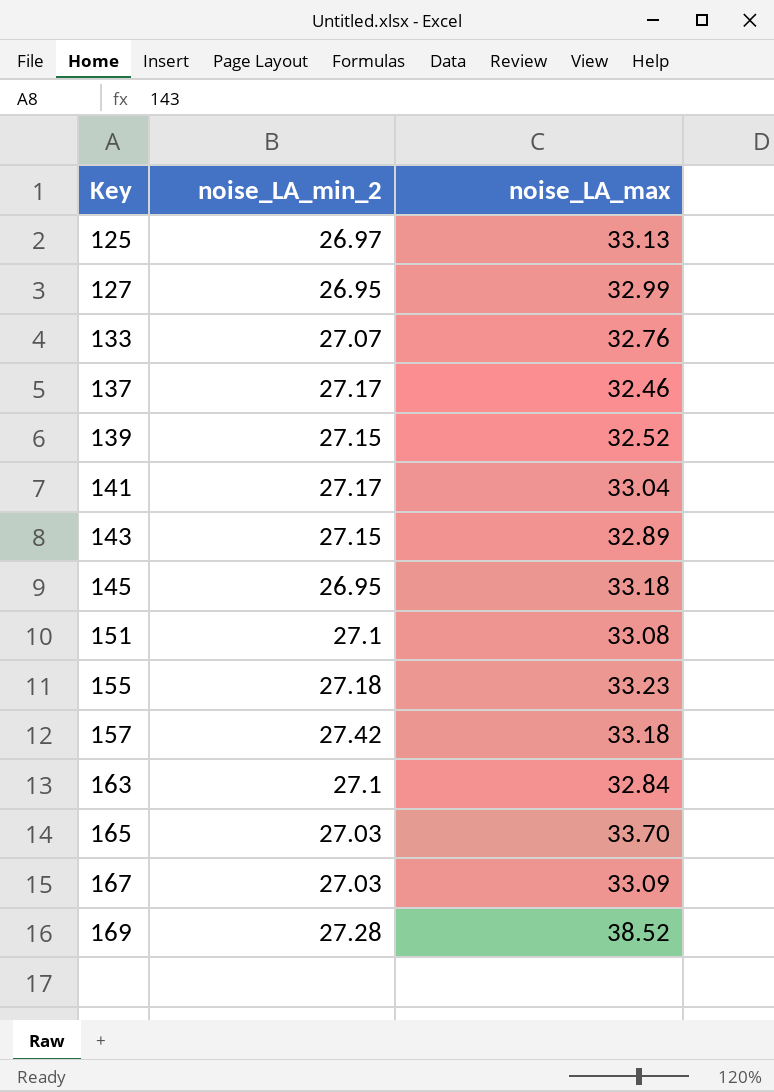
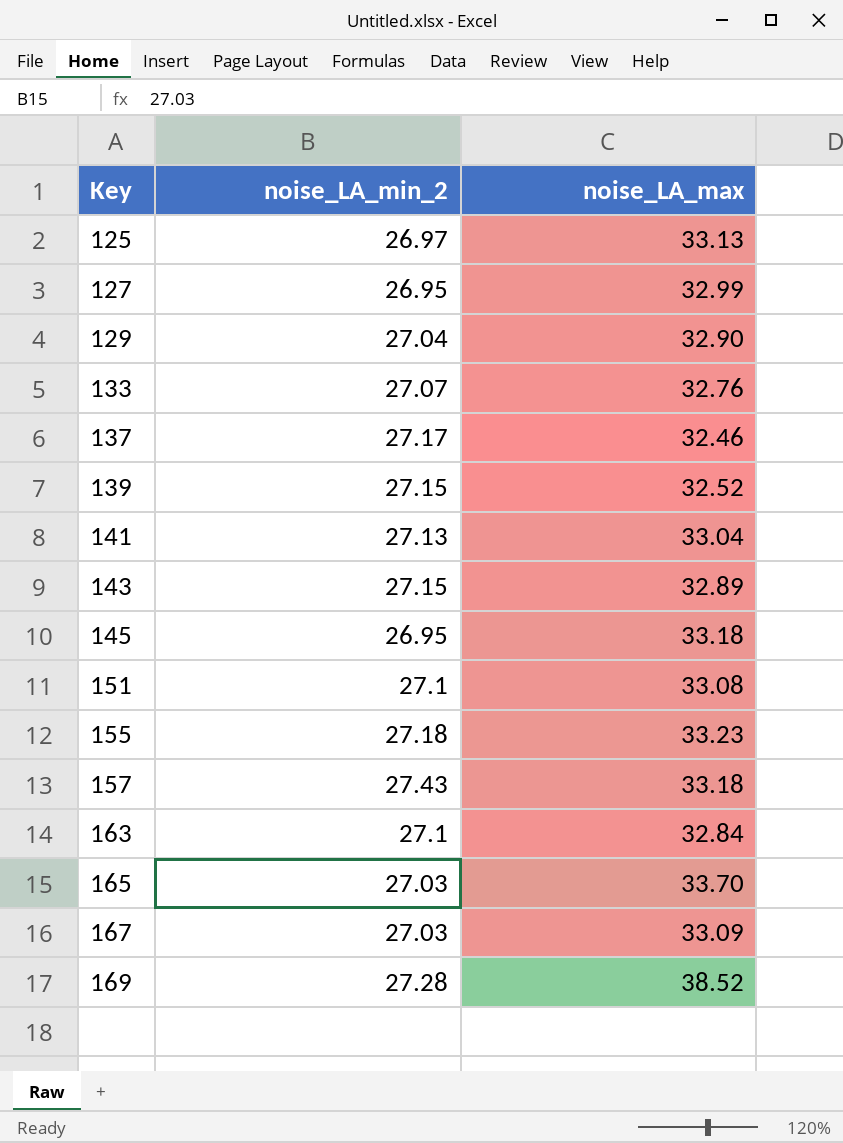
row 129: none -> 27.04 | 32.90
141 | noise_LA_min_2: 27.17 -> 27.13
157 | noise_LA_min_2: 27.42 -> 27.43

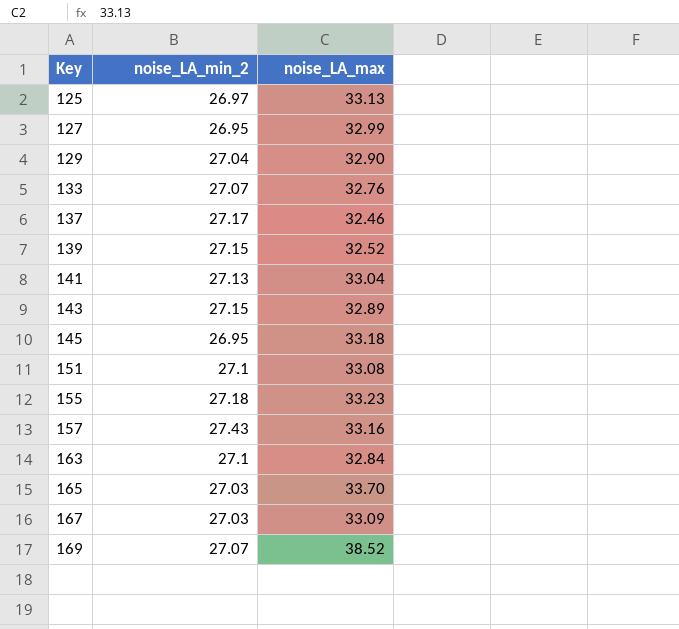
157 | noise_LA_max: 33.18 -> 33.16
169 | noise_LA_min_2: 27.28 -> 27.07

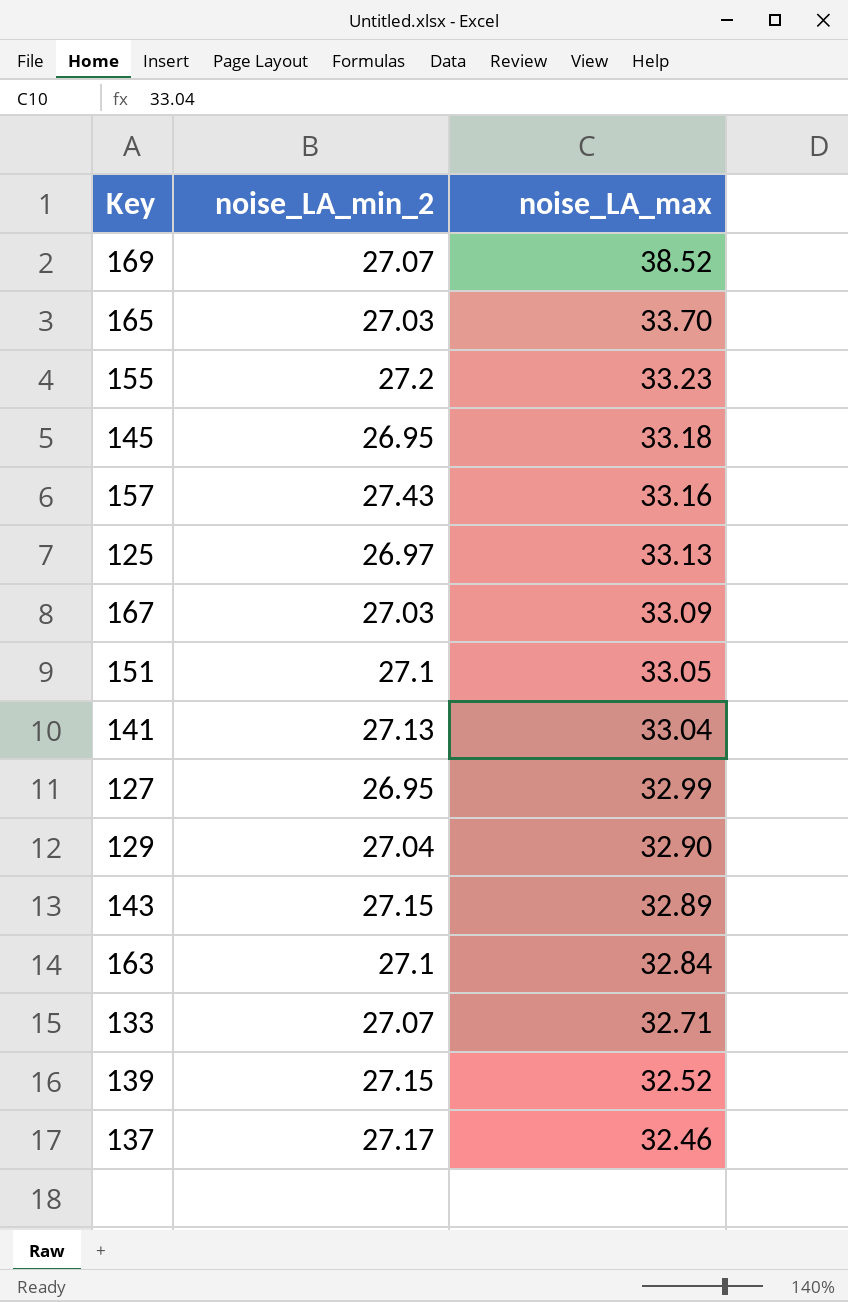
row order: Key ascending -> noise_LA_max descending
155 | noise_LA_min_2: 27.18 -> 27.2
151 | noise_LA_max: 33.08 -> 33.05
133 | noise_LA_max: 32.76 -> 32.71

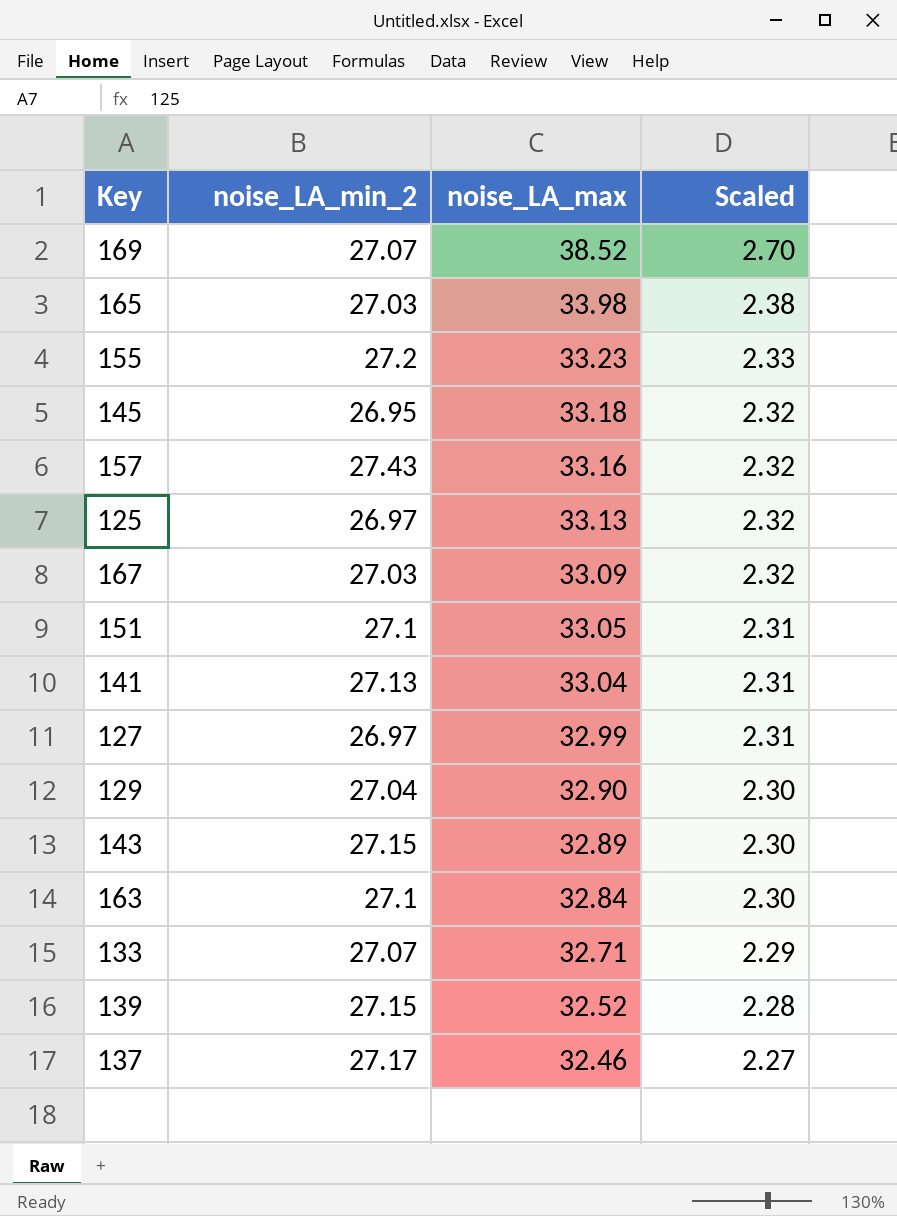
column Scaled | formula: none -> [noise_LA_max] * 0.07
165 | noise_LA_max: 33.70 -> 33.98
127 | noise_LA_min_2: 26.95 -> 26.97

